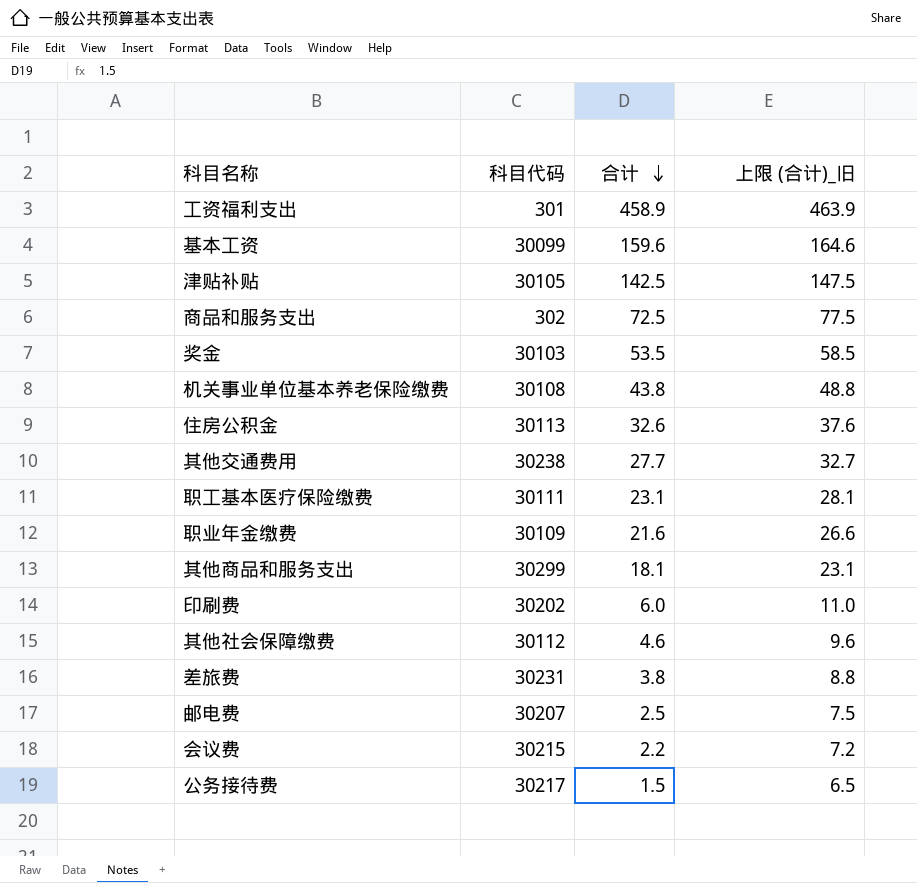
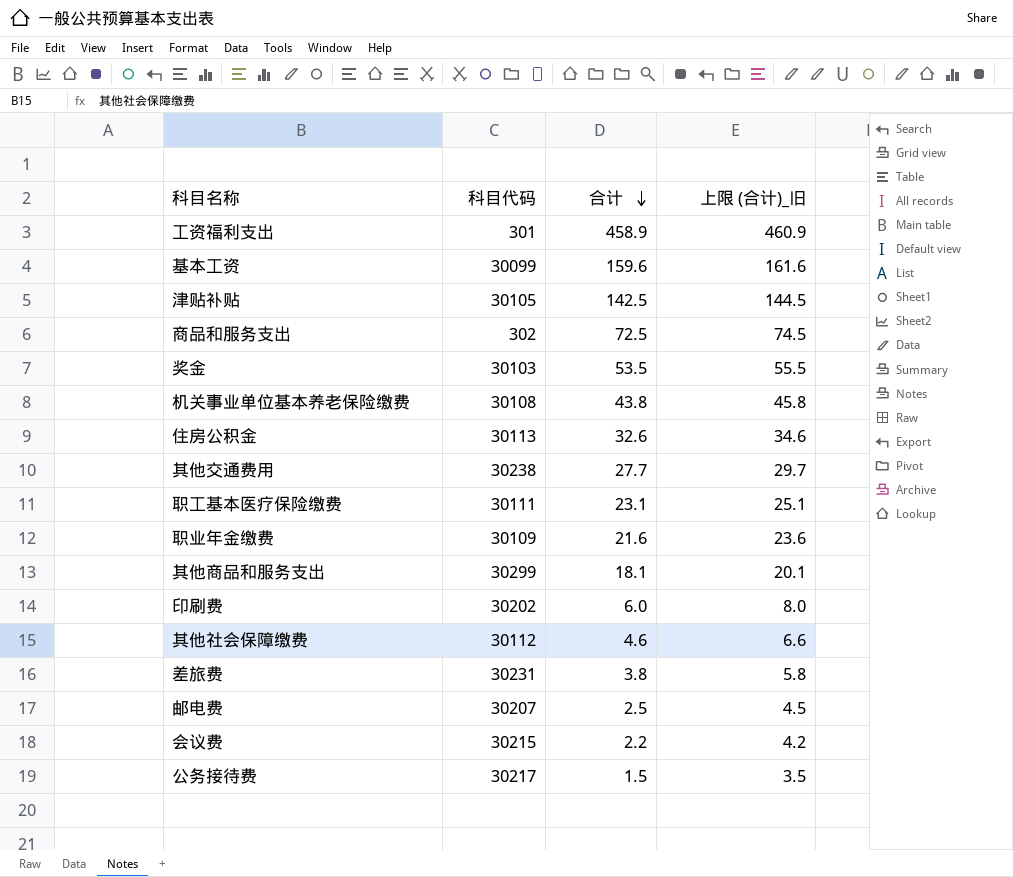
column 上限 (合计)_旧 | formula: [合计] + 5 -> [合计] + 2

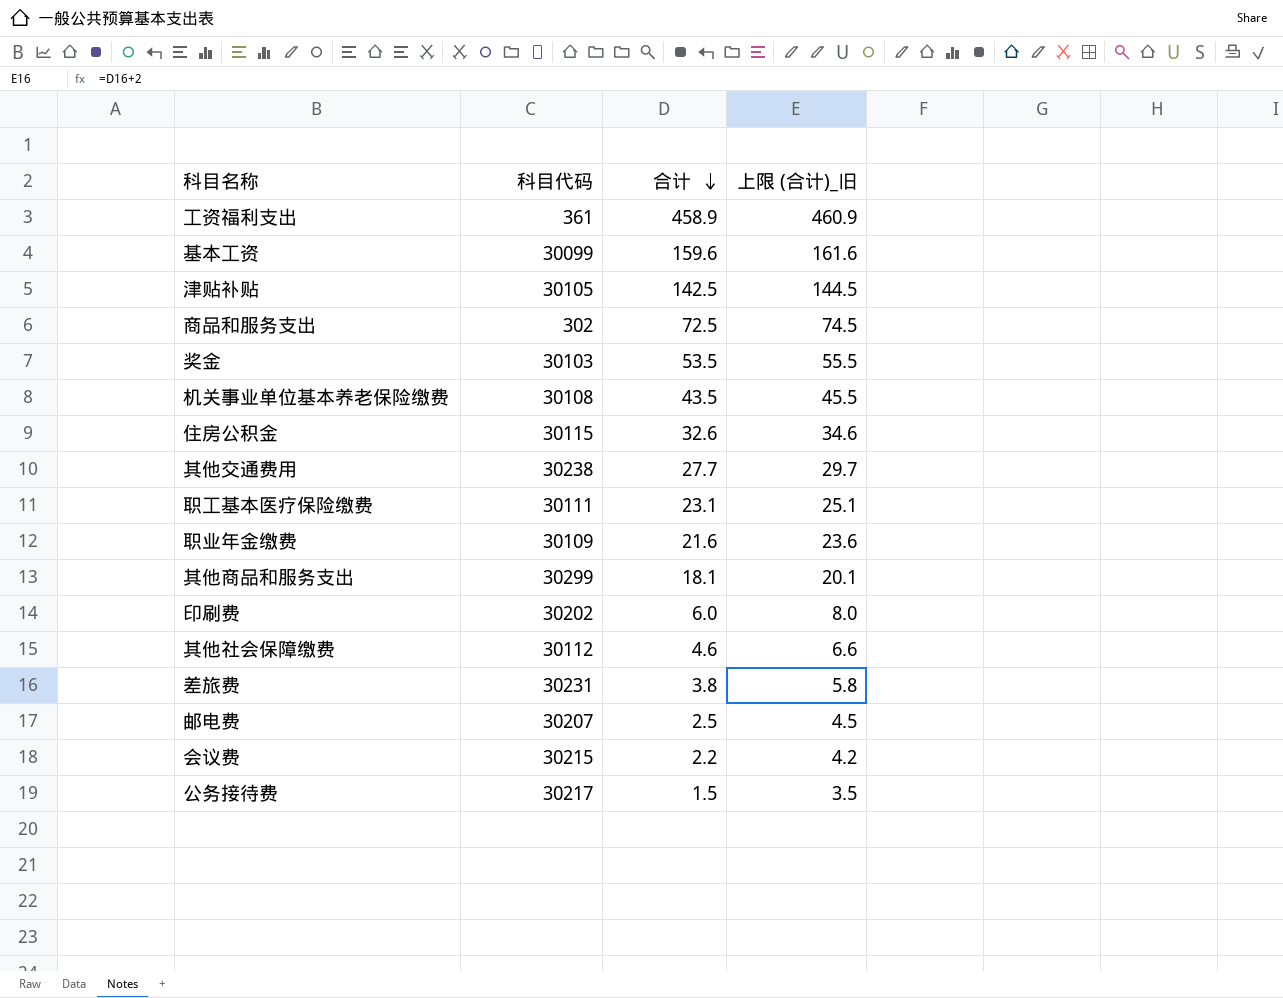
工资福利支出 | 科目代码: 301 -> 361
机关事业单位基本养老保险缴费 | 合计: 43.8 -> 43.5
机关事业单位基本养老保险缴费 | 上限 (合计)_旧: 45.8 -> 45.5
住房公积金 | 科目代码: 30113 -> 30115

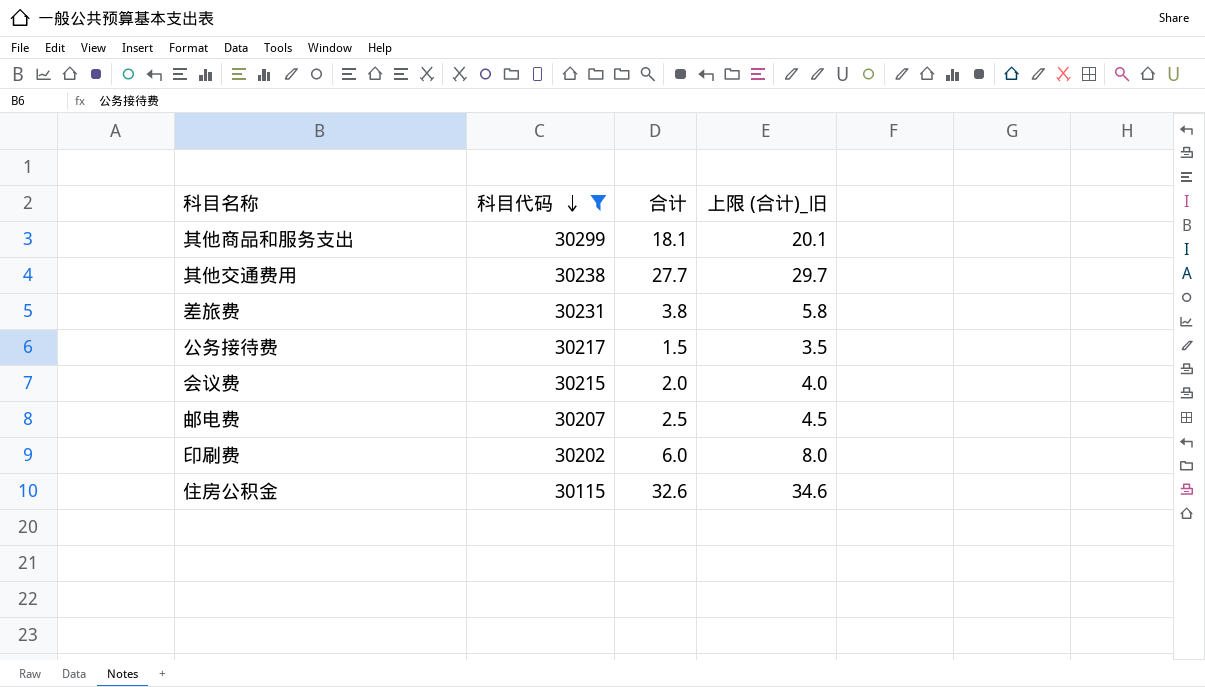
filter: none -> 科目代码 >= 30115
row order: 合计 descending -> 科目代码 descending
会议费 | 合计: 2.2 -> 2.0
会议费 | 上限 (合计)_旧: 4.2 -> 4.0

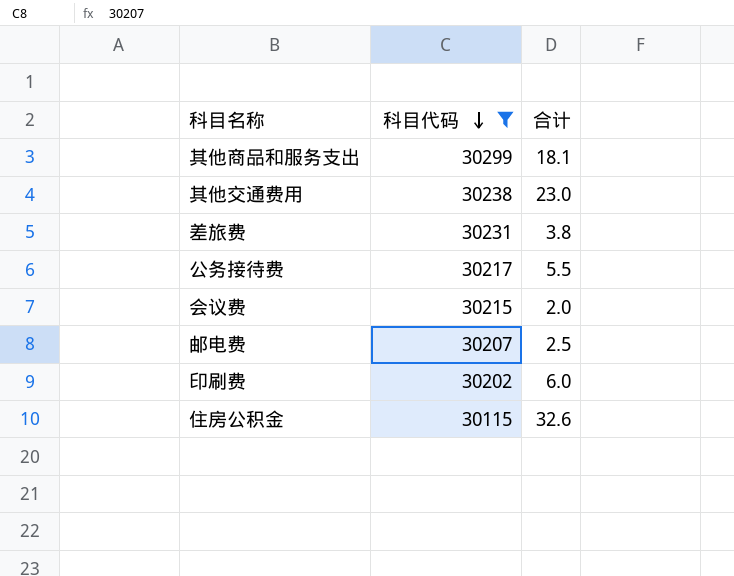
column 上限 (合计)_旧 | formula: [合计] + 2 -> none
其他交通费用 | 合计: 27.7 -> 23.0
公务接待费 | 合计: 1.5 -> 5.5

